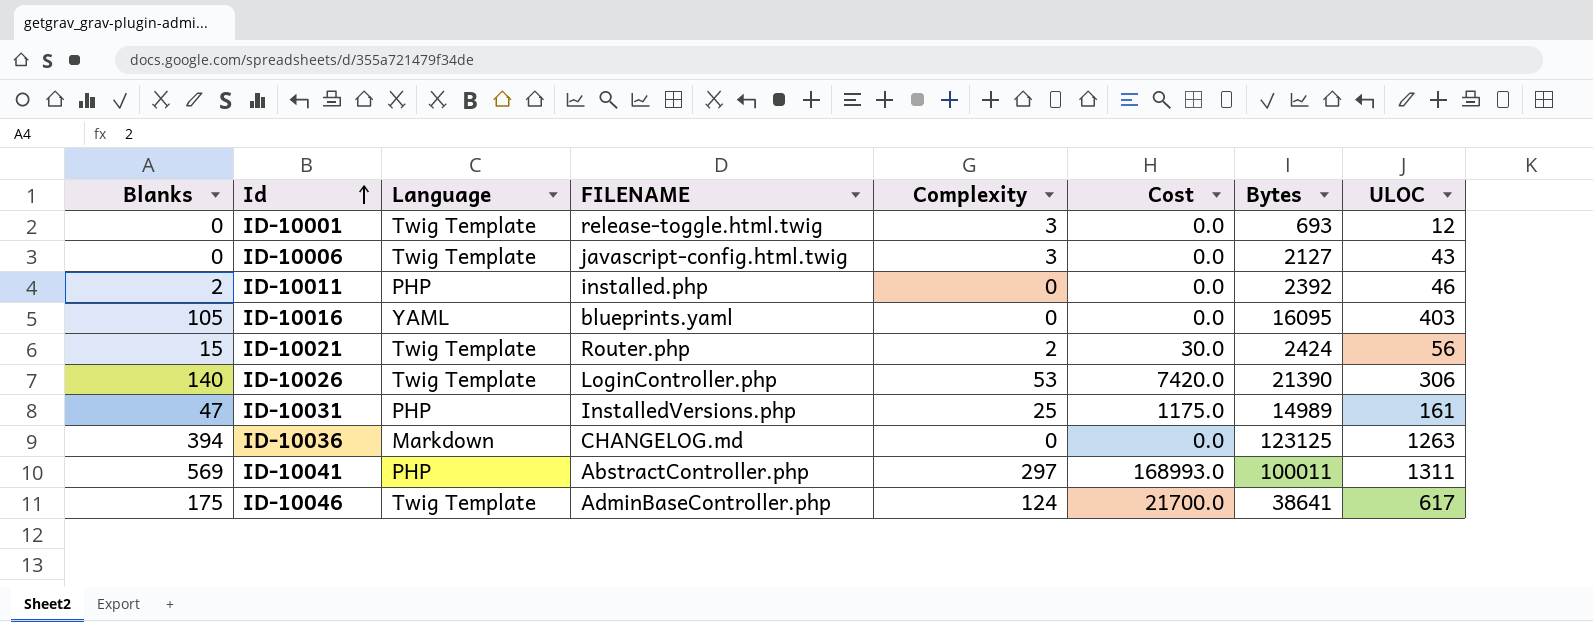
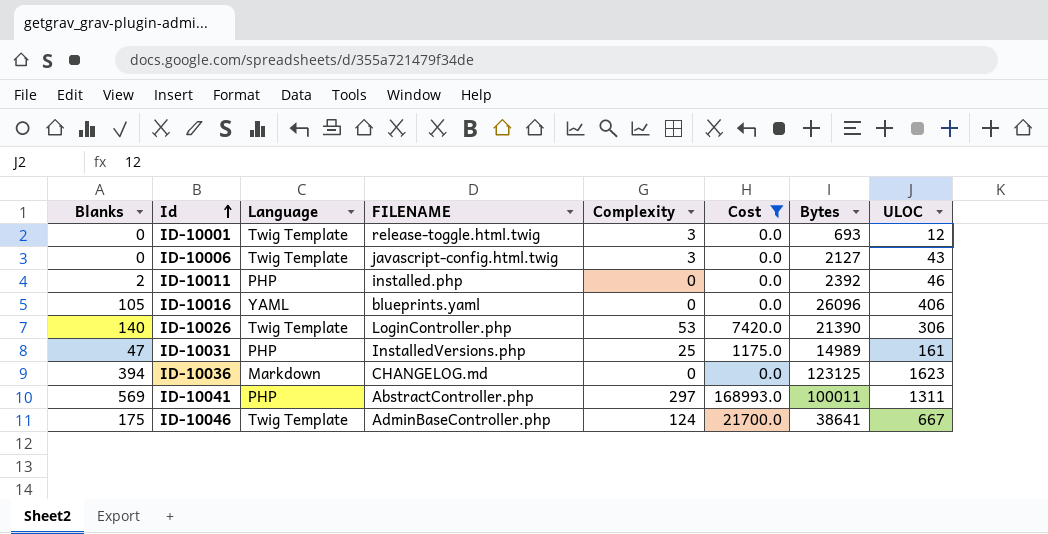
filter: none -> Cost != 30.0
ID-10016 | Bytes: 16095 -> 26096
ID-10016 | ULOC: 403 -> 406
ID-10036 | ULOC: 1263 -> 1623
ID-10046 | ULOC: 617 -> 667

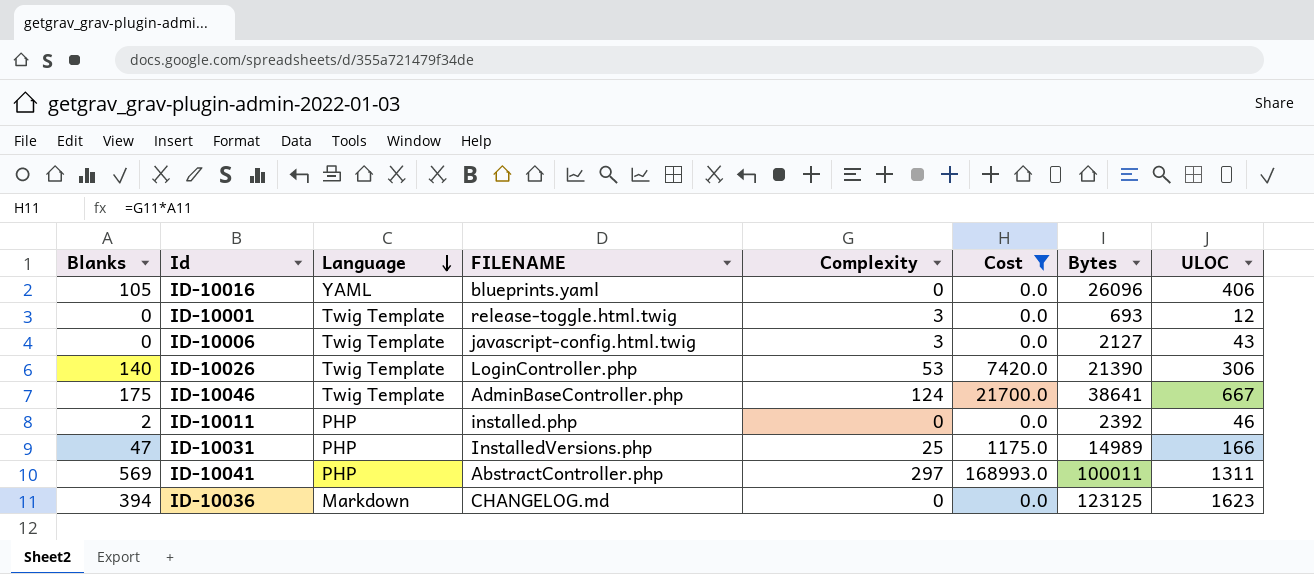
row order: Id ascending -> Language descending
ID-10031 | ULOC: 161 -> 166

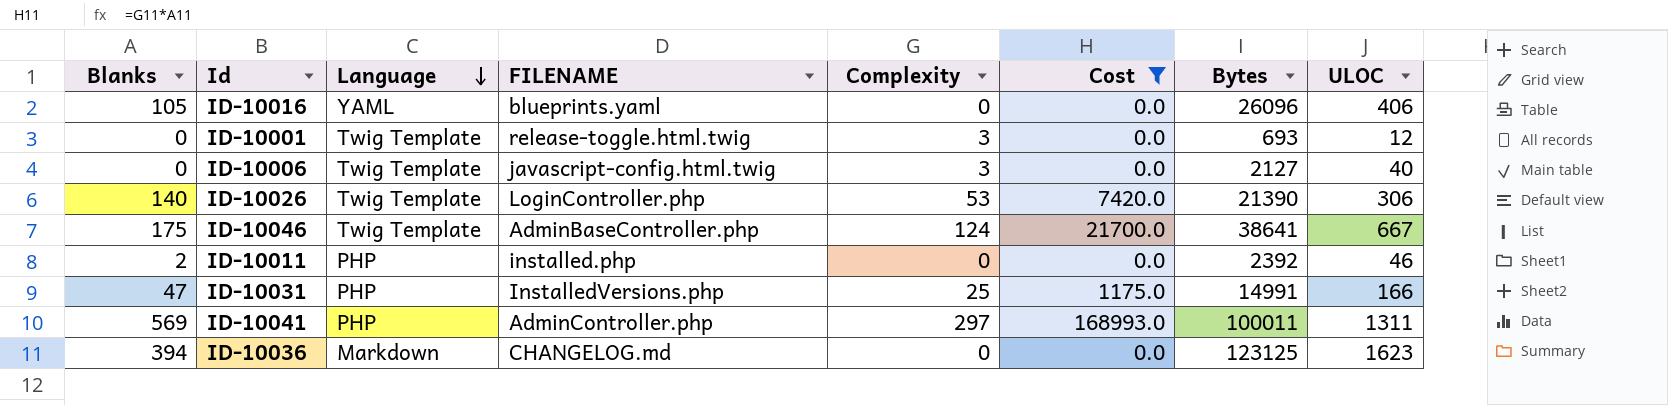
ID-10006 | ULOC: 43 -> 40
ID-10031 | Bytes: 14989 -> 14991
ID-10041 | FILENAME: AbstractController.php -> AdminController.php

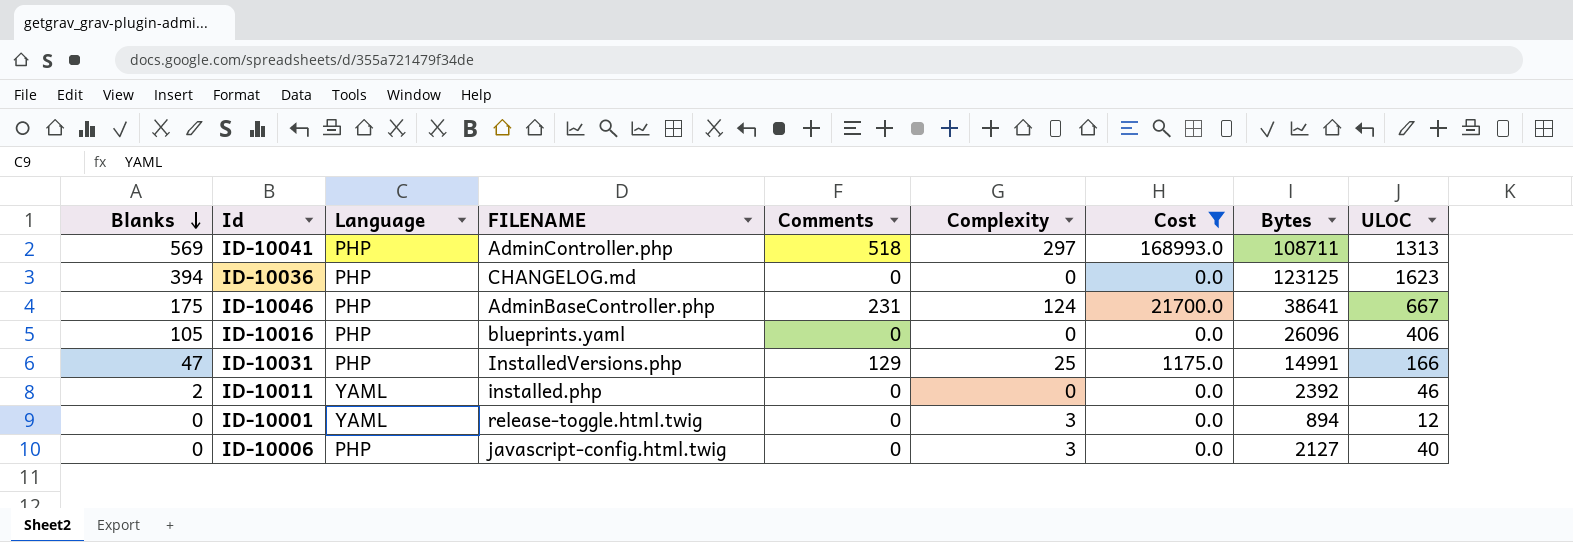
row order: Language descending -> Blanks descending
column Comments | position: none -> 5
row ID-10026: 140 | Twig Template | LoginController.php | 53 | 7420.0 | 21390 | 306 -> none
ID-10041 | Bytes: 100011 -> 108711
ID-10041 | ULOC: 1311 -> 1313
ID-10036 | Language: Markdown -> PHP
ID-10046 | Language: Twig Template -> PHP
ID-10016 | Language: YAML -> PHP
ID-10011 | Language: PHP -> YAML
ID-10001 | Language: Twig Template -> YAML
ID-10001 | Bytes: 693 -> 894
ID-10006 | Language: Twig Template -> PHP

